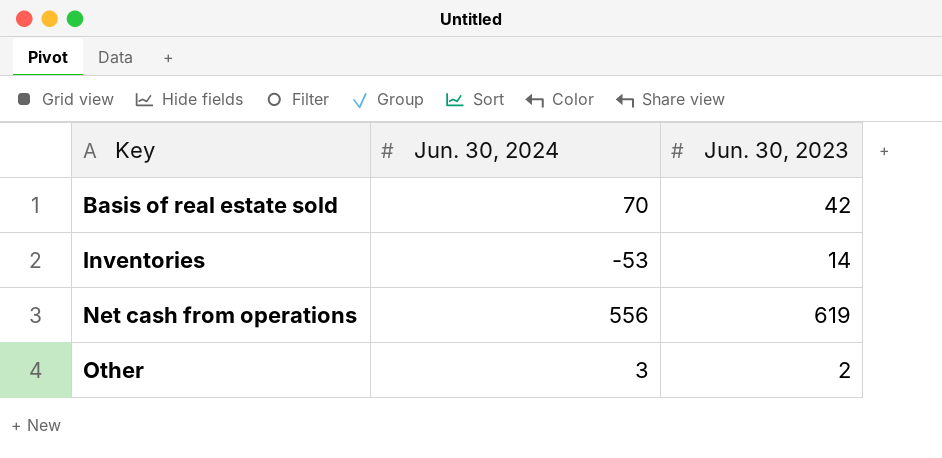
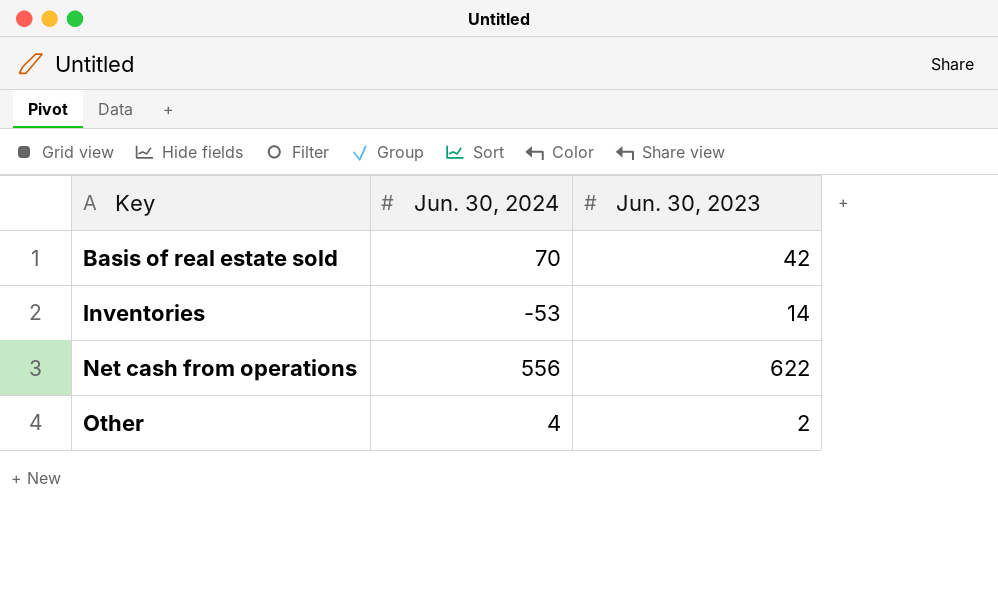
Net cash from operations | Jun. 30, 2023: 619 -> 622
Other | Jun. 30, 2024: 3 -> 4

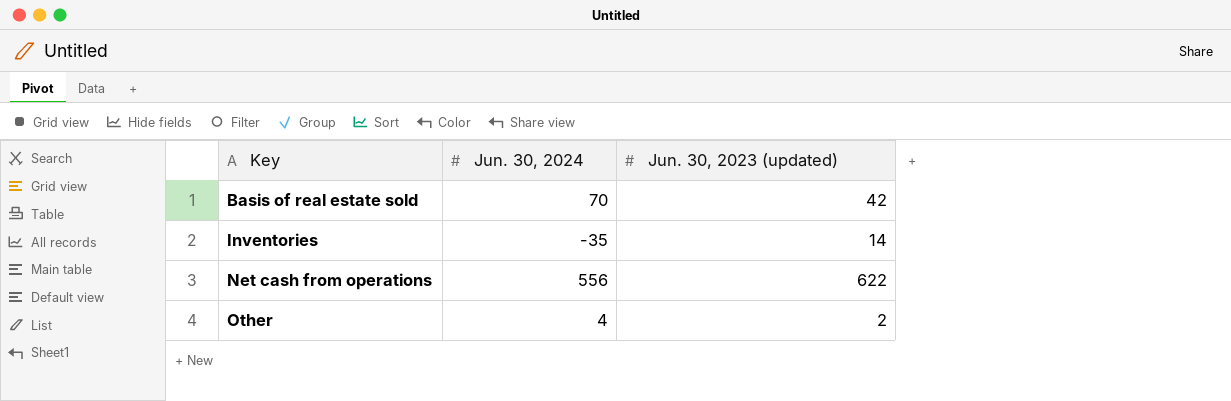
column name: Jun. 30, 2023 -> Jun. 30, 2023 (updated)
Inventories | Jun. 30, 2024: -53 -> -35

